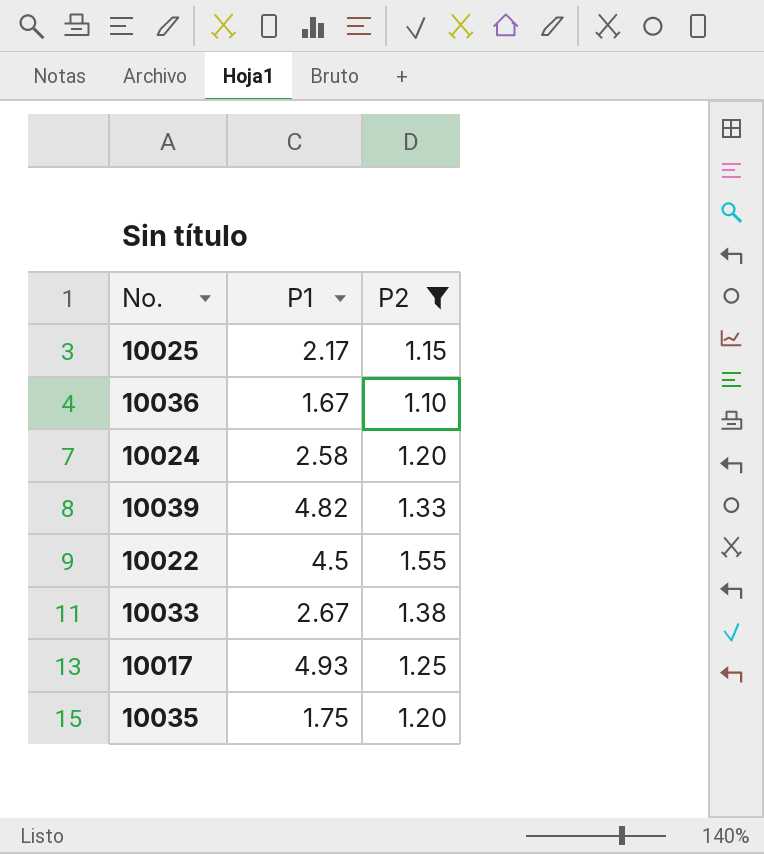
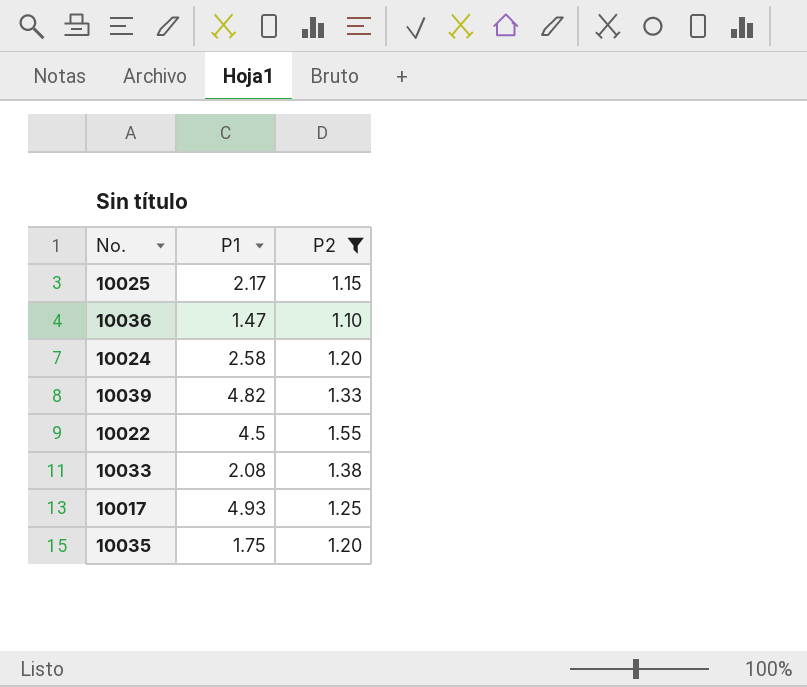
10036 | P1: 1.67 -> 1.47
10033 | P1: 2.67 -> 2.08

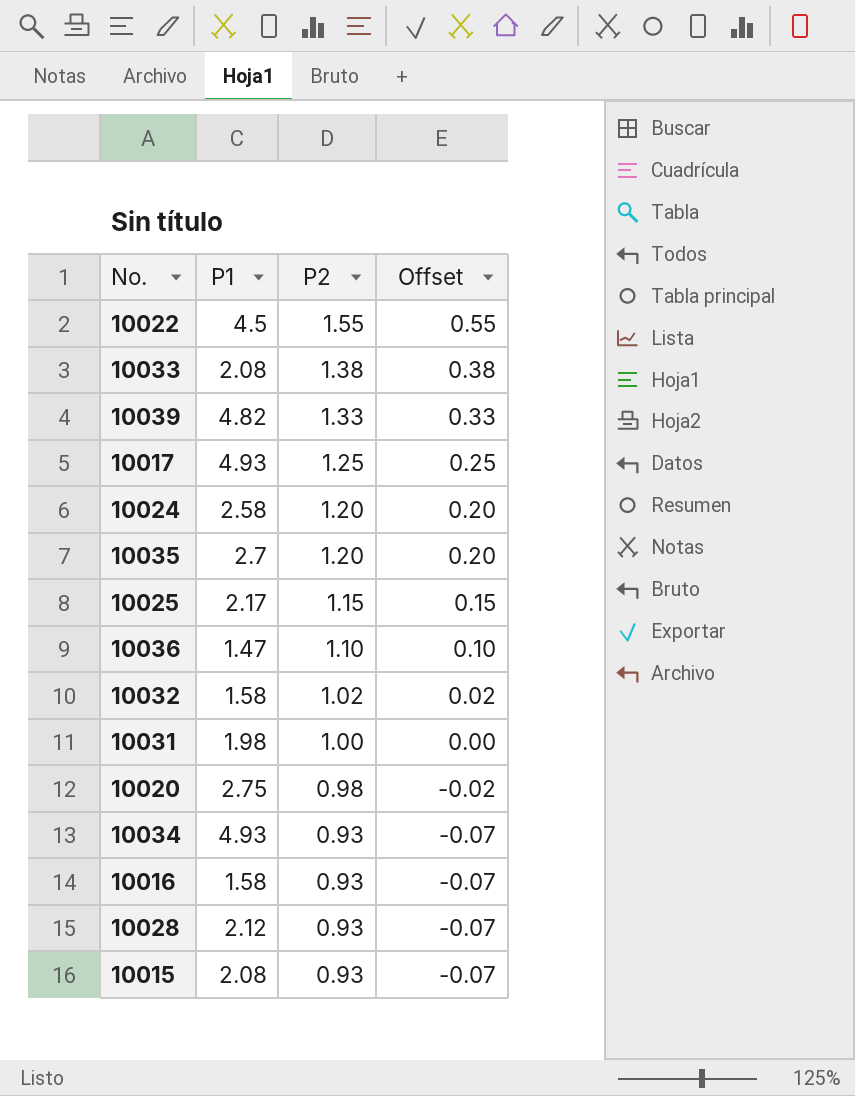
filter: P2 >= 1.10 -> none
row order: none -> P2 descending
column Offset | formula: none -> [P2] - 1
10035 | P1: 1.75 -> 2.7

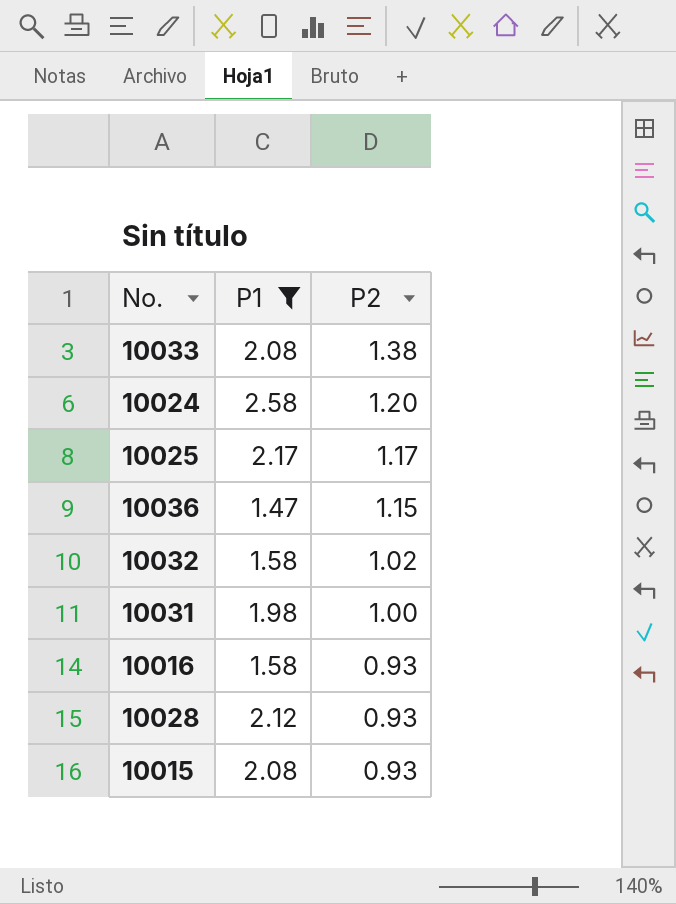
filter: none -> P1 <= 2.58
column Offset | formula: [P2] - 1 -> none
10025 | P2: 1.15 -> 1.17
10036 | P2: 1.10 -> 1.15

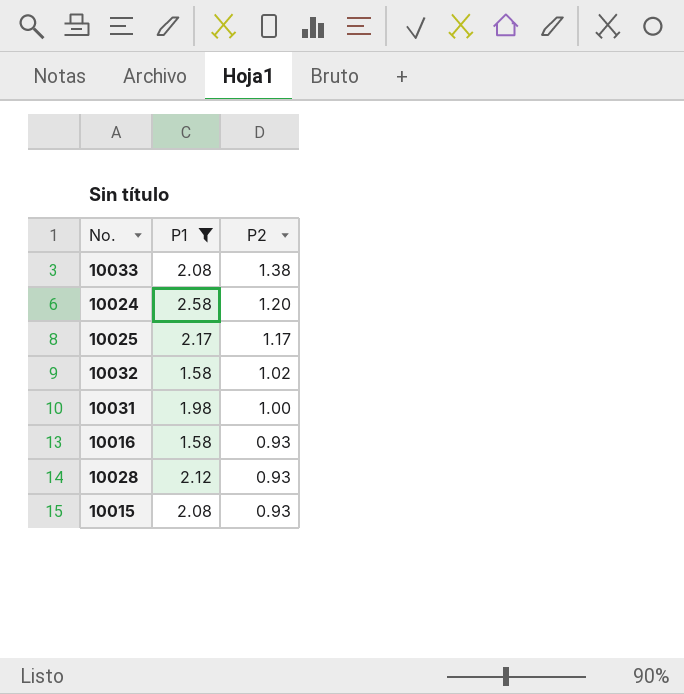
row 10036: 1.47 | 1.15 -> none

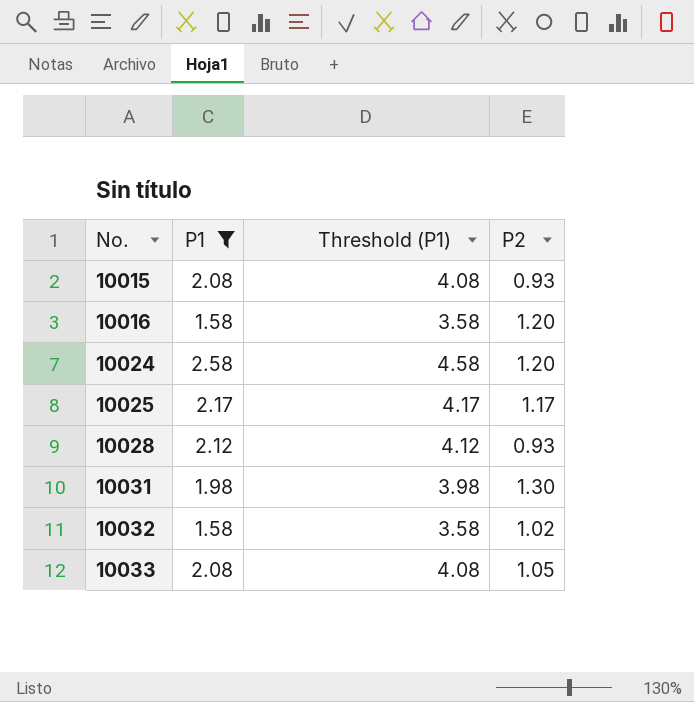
row order: P2 descending -> No. ascending
column Threshold (P1) | formula: none -> [P1] + 2
10016 | P2: 0.93 -> 1.20
10031 | P2: 1.00 -> 1.30
10033 | P2: 1.38 -> 1.05

